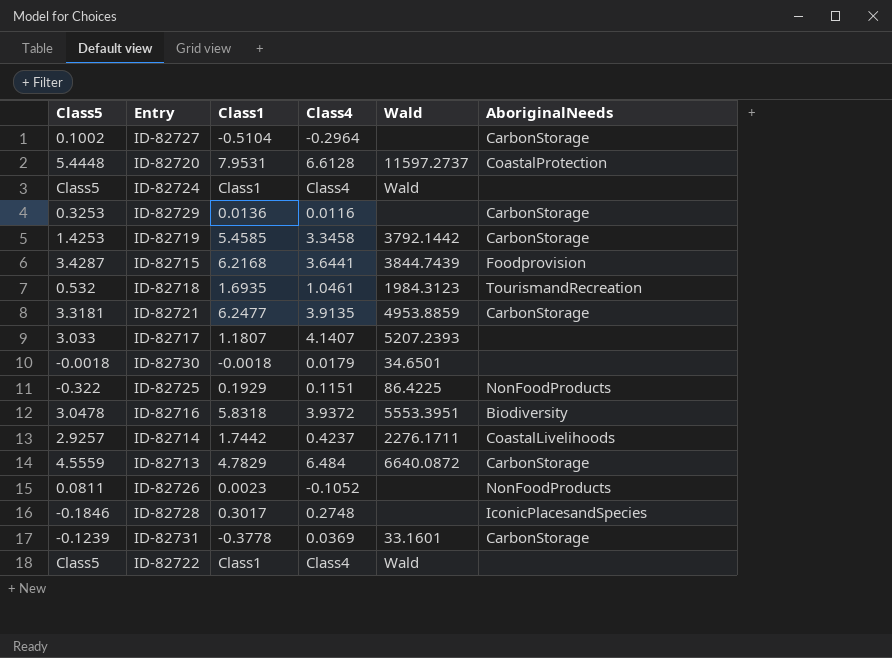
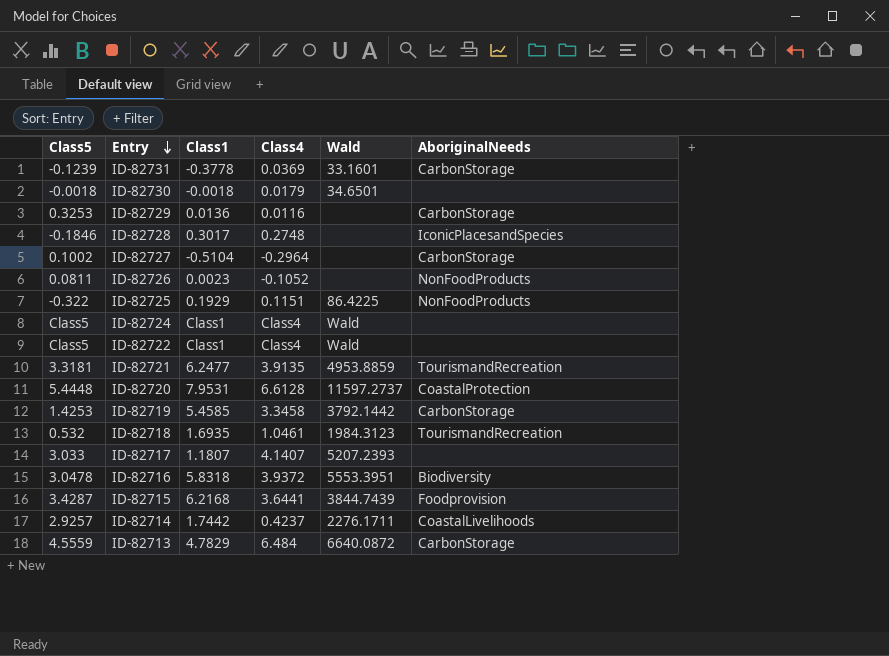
row order: none -> Entry descending
ID-82721 | AboriginalNeeds: CarbonStorage -> TourismandRecreation

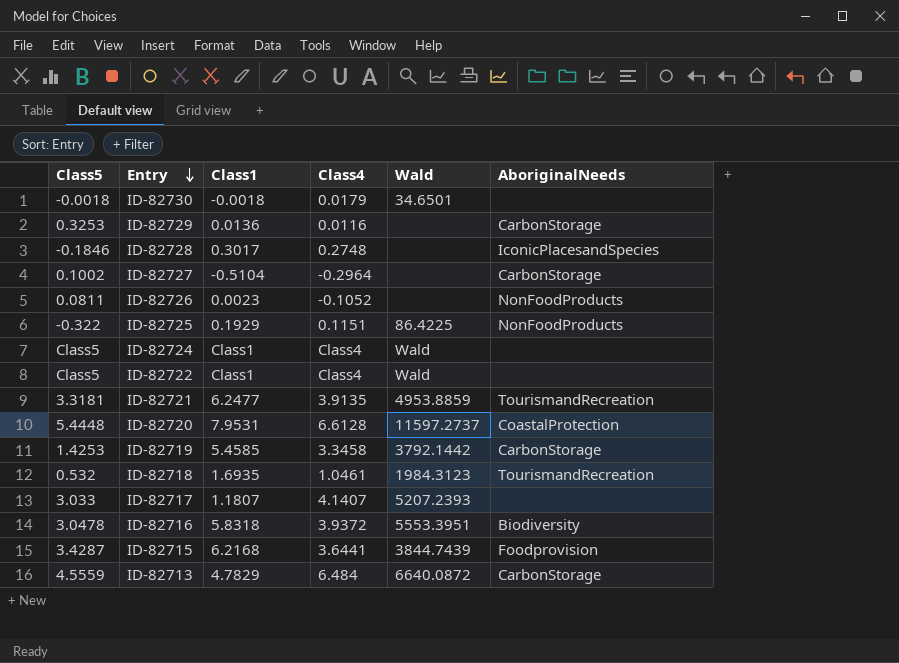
row ID-82731: -0.1239 | -0.3778 | 0.0369 | 33.1601 | CarbonStorage -> none
row ID-82714: 2.9257 | 1.7442 | 0.4237 | 2276.1711 | CoastalLivelihoods -> none

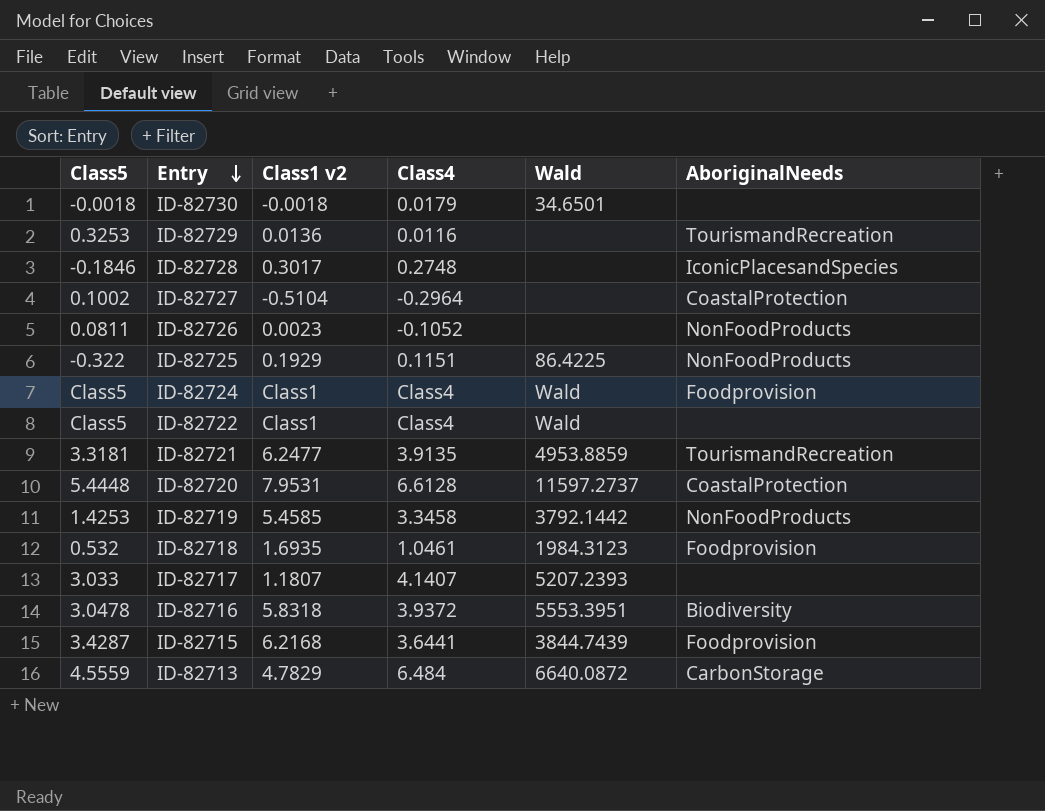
column name: Class1 -> Class1 v2
ID-82729 | AboriginalNeeds: CarbonStorage -> TourismandRecreation
ID-82727 | AboriginalNeeds: CarbonStorage -> CoastalProtection
ID-82724 | AboriginalNeeds: none -> Foodprovision
ID-82719 | AboriginalNeeds: CarbonStorage -> NonFoodProducts
ID-82718 | AboriginalNeeds: TourismandRecreation -> Foodprovision

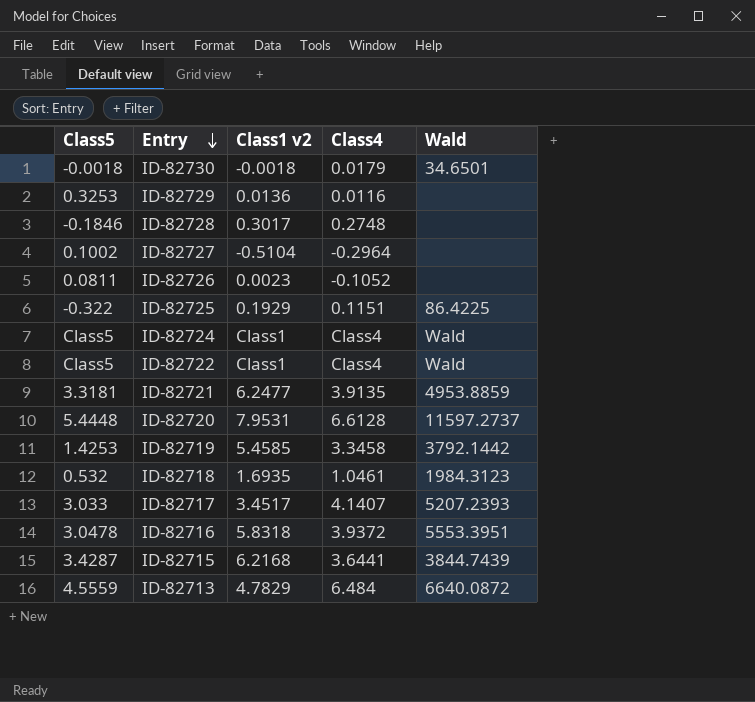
column AboriginalNeeds | position: 6 -> none
ID-82717 | Class1 v2: 1.1807 -> 3.4517

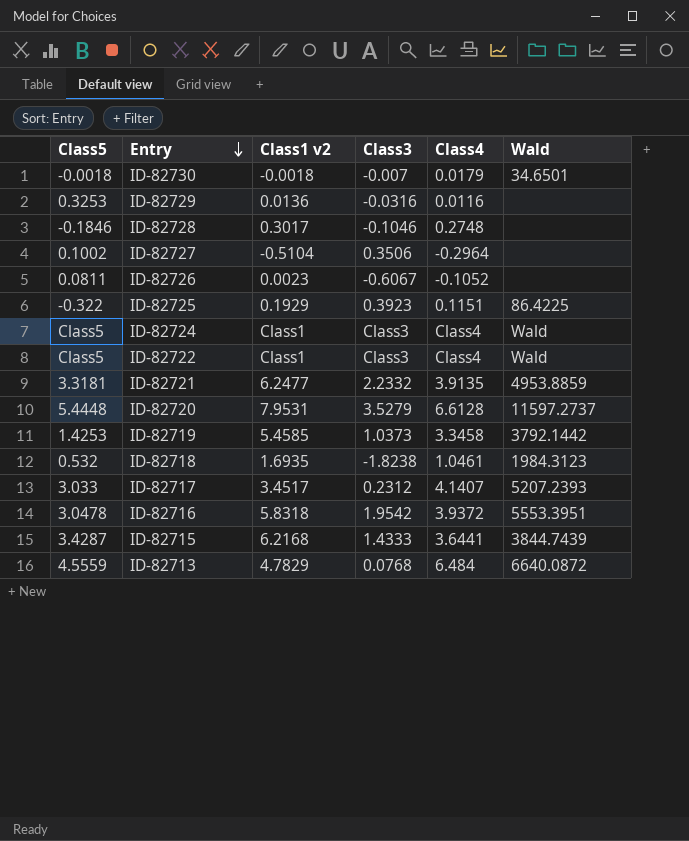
column Class3 | position: none -> 4

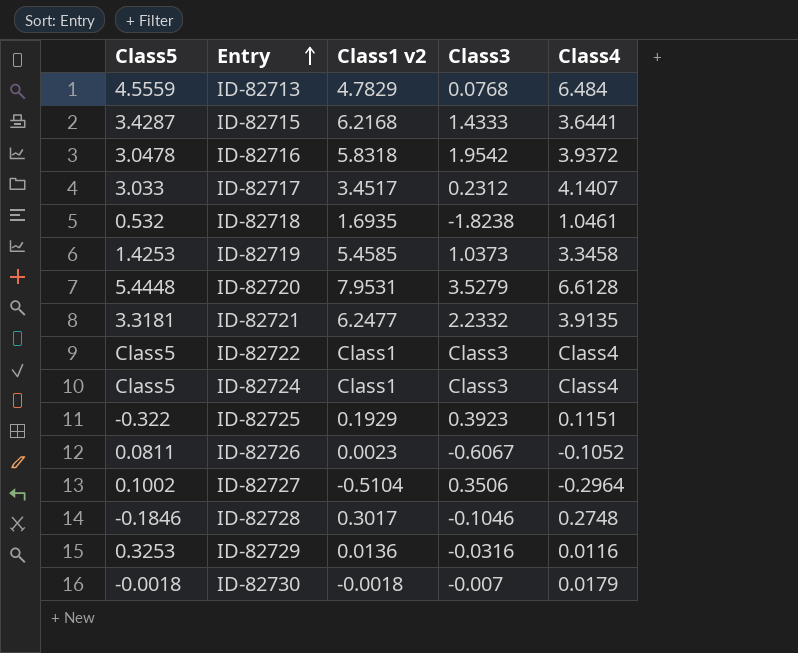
row order: Entry descending -> Entry ascending
column Wald | position: 6 -> none

